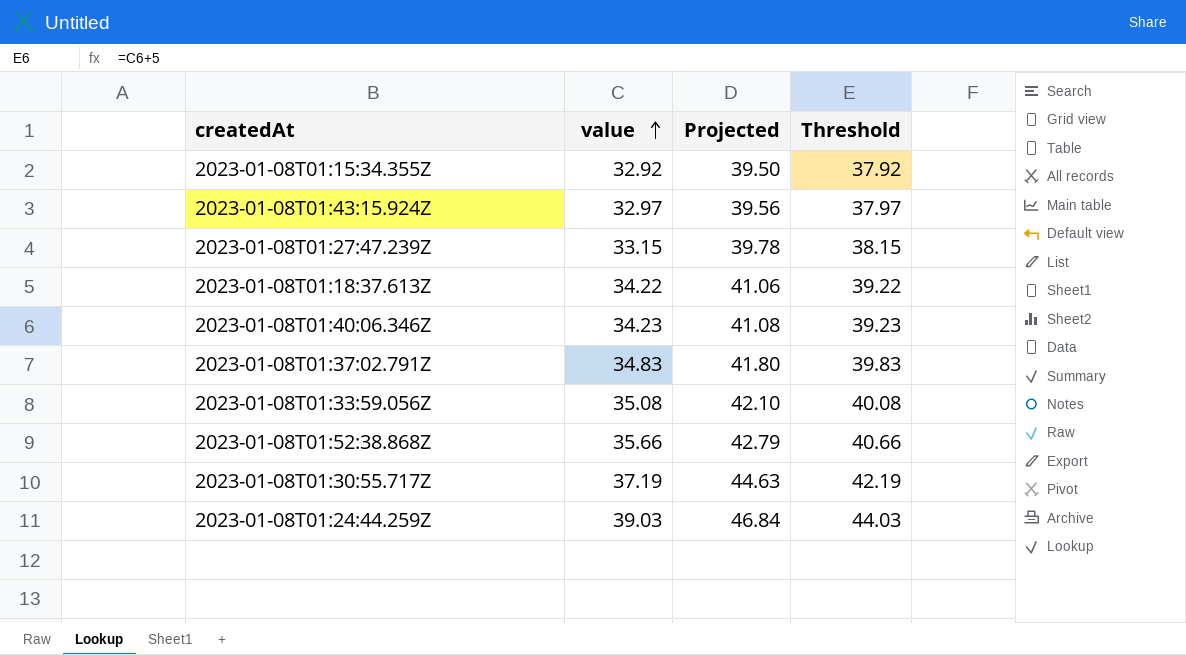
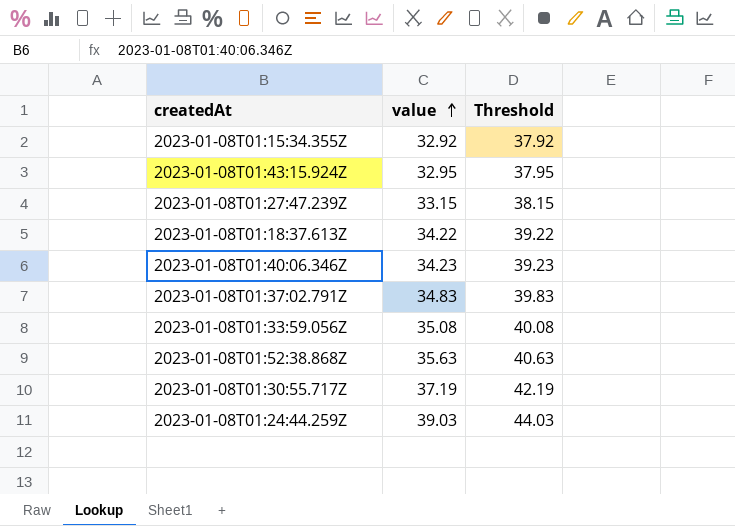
column Projected | formula: [value] * 1.2 -> none
2023-01-08T01:43:15.924Z | value: 32.97 -> 32.95
2023-01-08T01:43:15.924Z | Threshold: 37.97 -> 37.95
2023-01-08T01:52:38.868Z | value: 35.66 -> 35.63
2023-01-08T01:52:38.868Z | Threshold: 40.66 -> 40.63

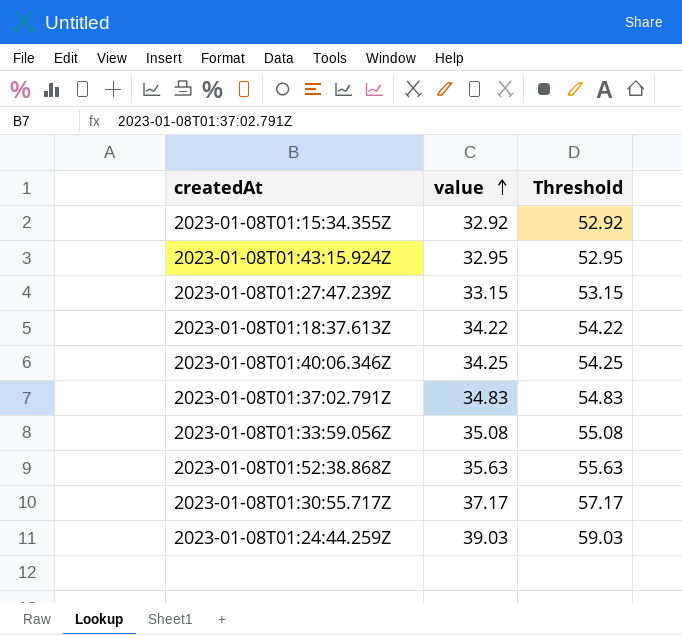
column Threshold | formula: [value] + 5 -> [value] + 20
2023-01-08T01:40:06.346Z | value: 34.23 -> 34.25
2023-01-08T01:30:55.717Z | value: 37.19 -> 37.17

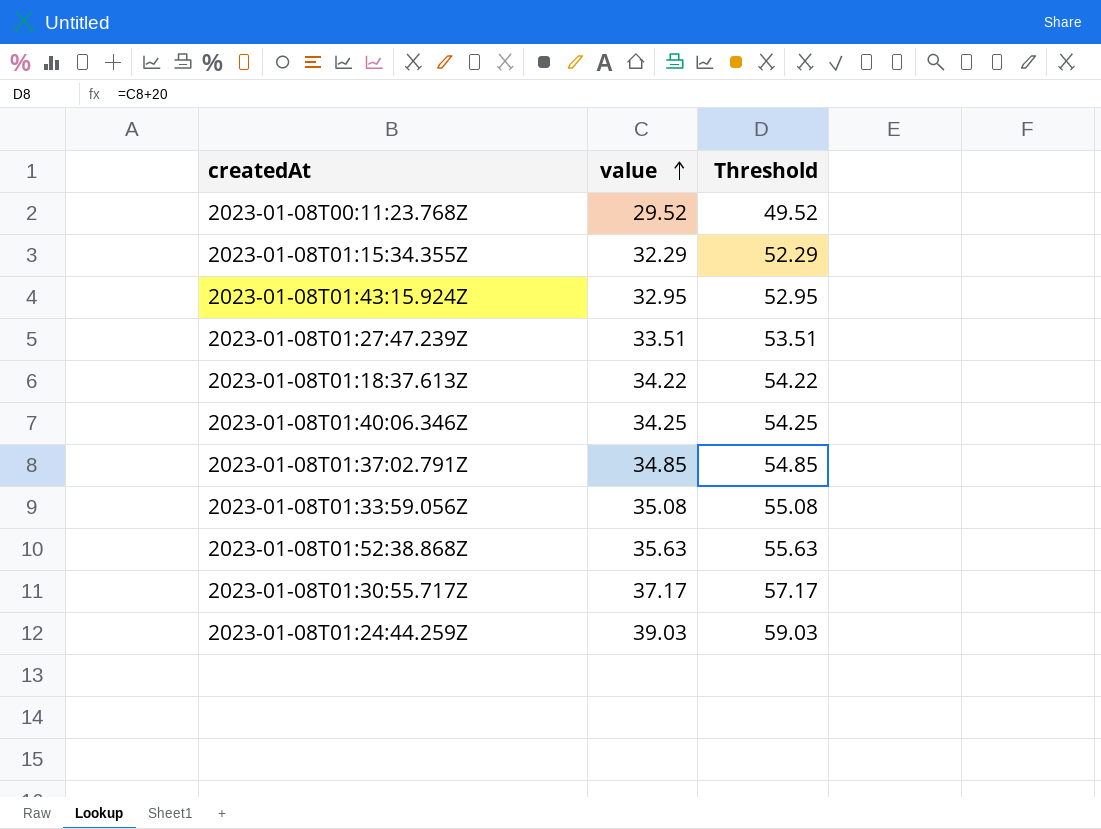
row 2023-01-08T00:11:23.768Z: none -> 29.52 | 49.52
2023-01-08T01:15:34.355Z | value: 32.92 -> 32.29
2023-01-08T01:15:34.355Z | Threshold: 52.92 -> 52.29
2023-01-08T01:27:47.239Z | value: 33.15 -> 33.51
2023-01-08T01:27:47.239Z | Threshold: 53.15 -> 53.51
2023-01-08T01:37:02.791Z | value: 34.83 -> 34.85
2023-01-08T01:37:02.791Z | Threshold: 54.83 -> 54.85

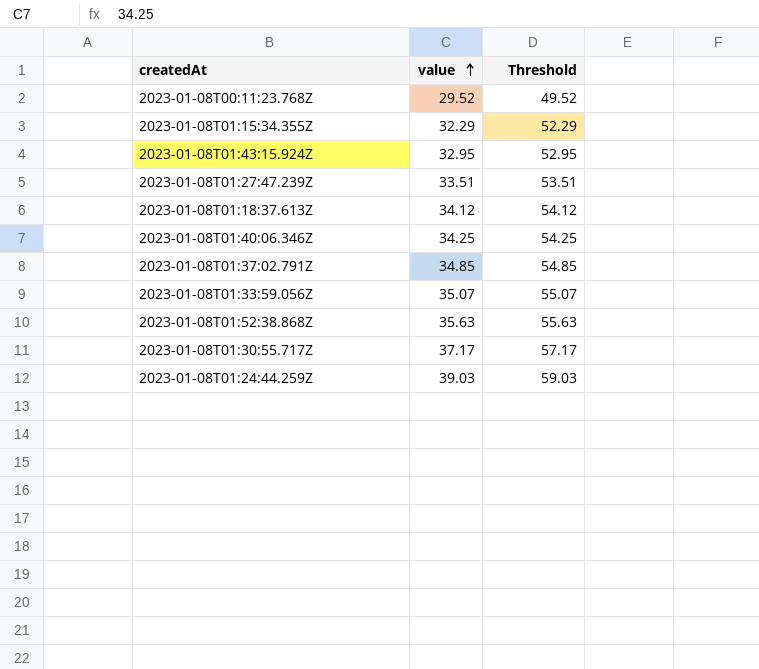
2023-01-08T01:18:37.613Z | value: 34.22 -> 34.12
2023-01-08T01:18:37.613Z | Threshold: 54.22 -> 54.12
2023-01-08T01:33:59.056Z | value: 35.08 -> 35.07
2023-01-08T01:33:59.056Z | Threshold: 55.08 -> 55.07

